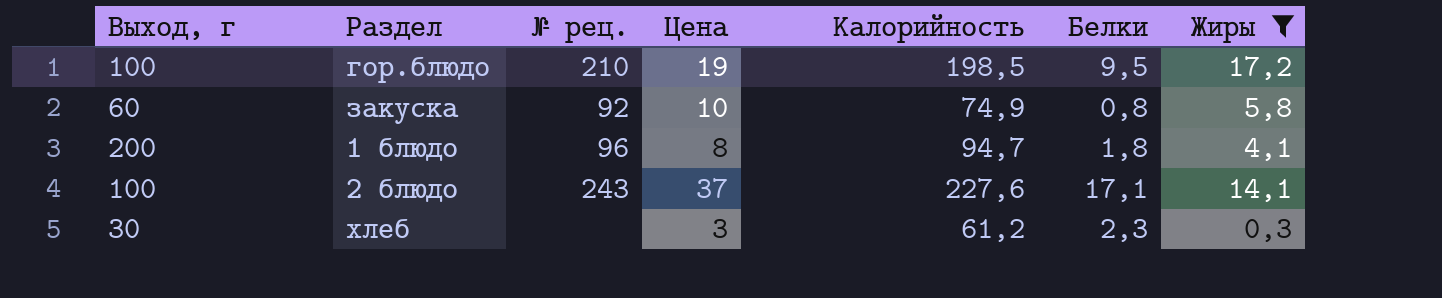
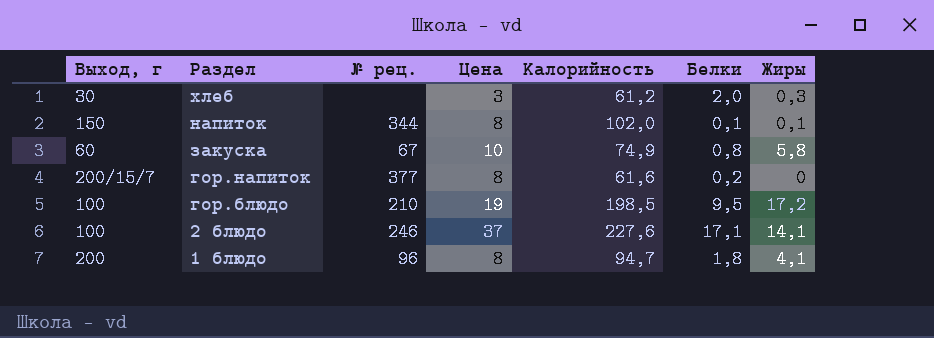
filter: Жиры >= 0,3 -> none
row order: none -> Раздел descending
хлеб | Белки: 2,3 -> 2,0
закуска | № рец.: 92 -> 67
2 блюдо | № рец.: 243 -> 246

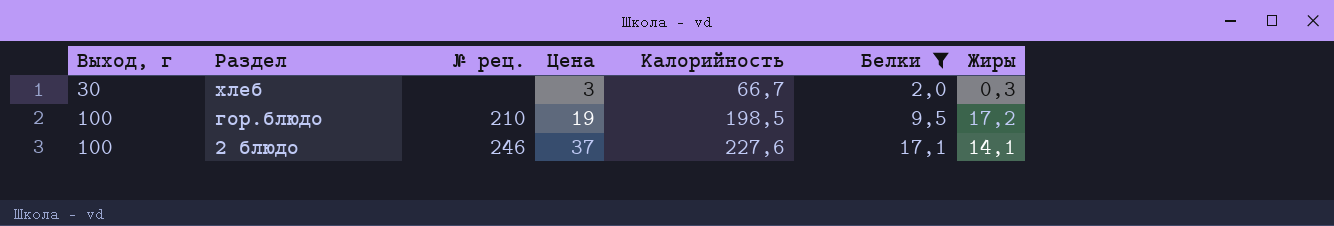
filter: none -> Белки >= 2,0
хлеб | Калорийность: 61,2 -> 66,7

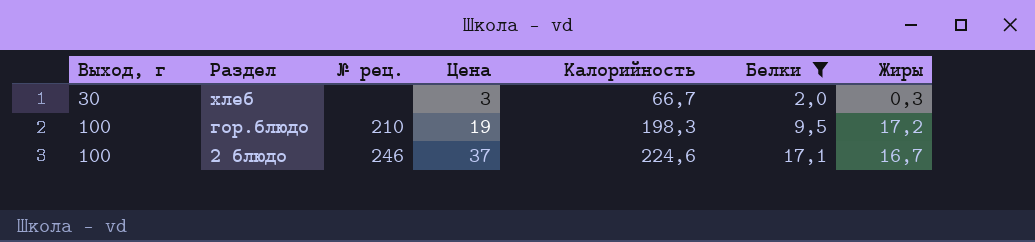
гор.блюдо | Калорийность: 198,5 -> 198,3
2 блюдо | Калорийность: 227,6 -> 224,6
2 блюдо | Жиры: 14,1 -> 16,7

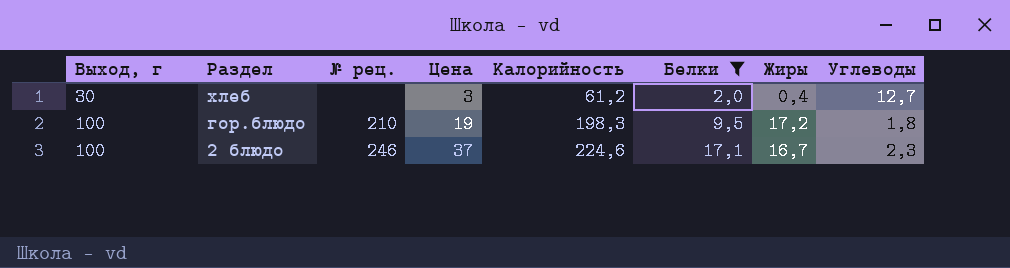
column Углеводы | position: none -> 8
хлеб | Калорийность: 66,7 -> 61,2
хлеб | Жиры: 0,3 -> 0,4

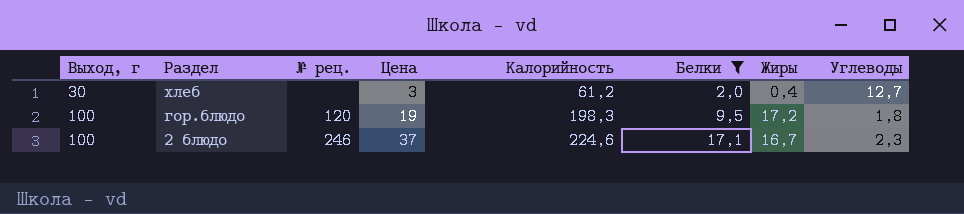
гор.блюдо | № рец.: 210 -> 120

